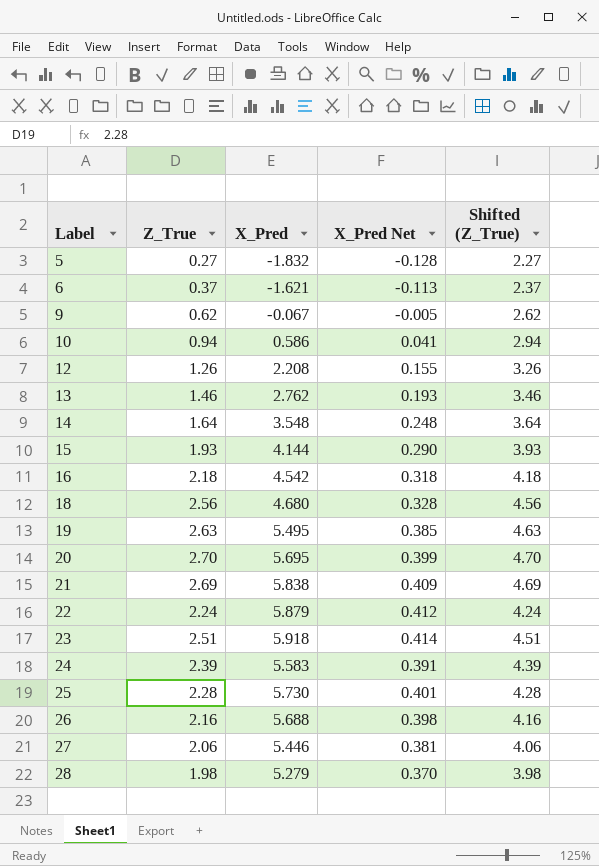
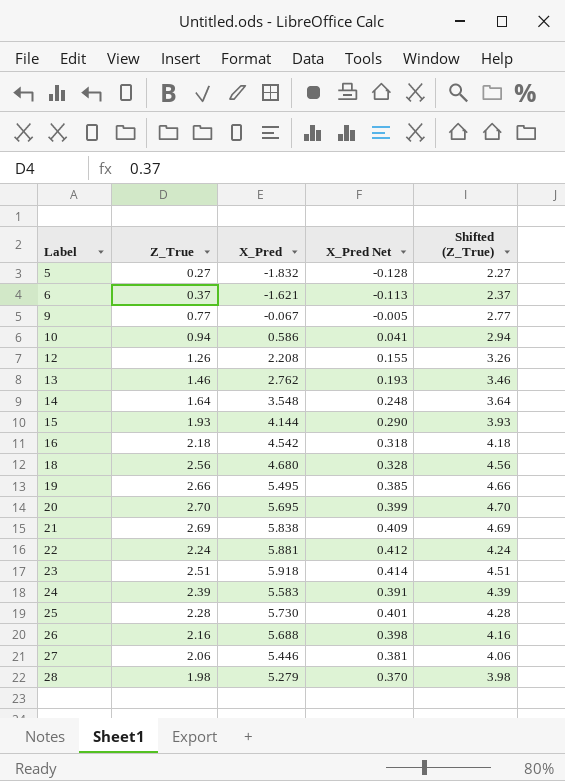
9 | Z_True: 0.62 -> 0.77
9 | Shifted (Z_True): 2.62 -> 2.77
19 | Z_True: 2.63 -> 2.66
19 | Shifted (Z_True): 4.63 -> 4.66
22 | X_Pred: 5.879 -> 5.881

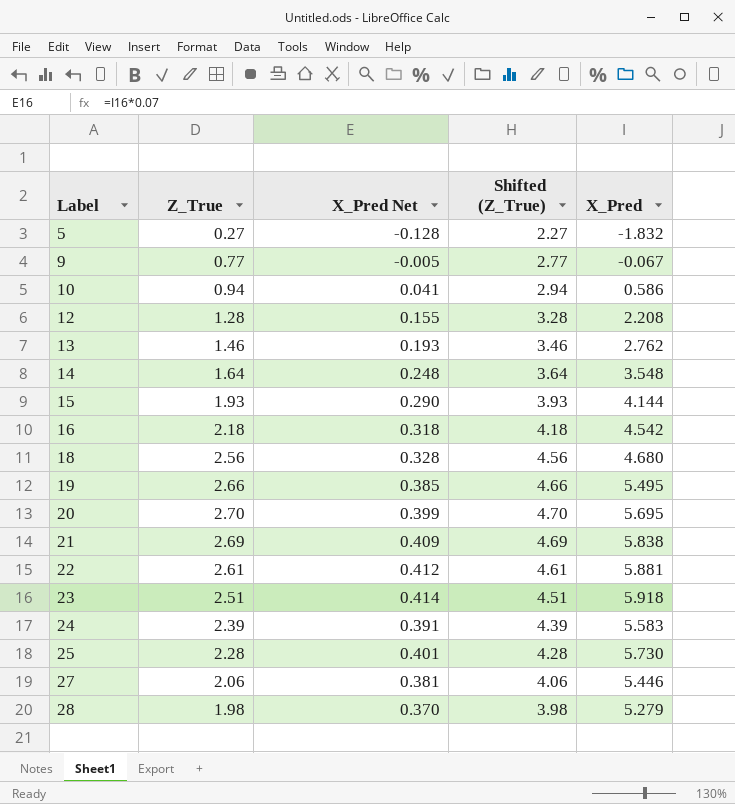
column X_Pred | position: 3 -> 5
row 6: 0.37 | -1.621 | -0.113 | 2.37 -> none
row 26: 2.16 | 5.688 | 0.398 | 4.16 -> none
12 | Z_True: 1.26 -> 1.28
12 | Shifted (Z_True): 3.26 -> 3.28
22 | Z_True: 2.24 -> 2.61
22 | Shifted (Z_True): 4.24 -> 4.61

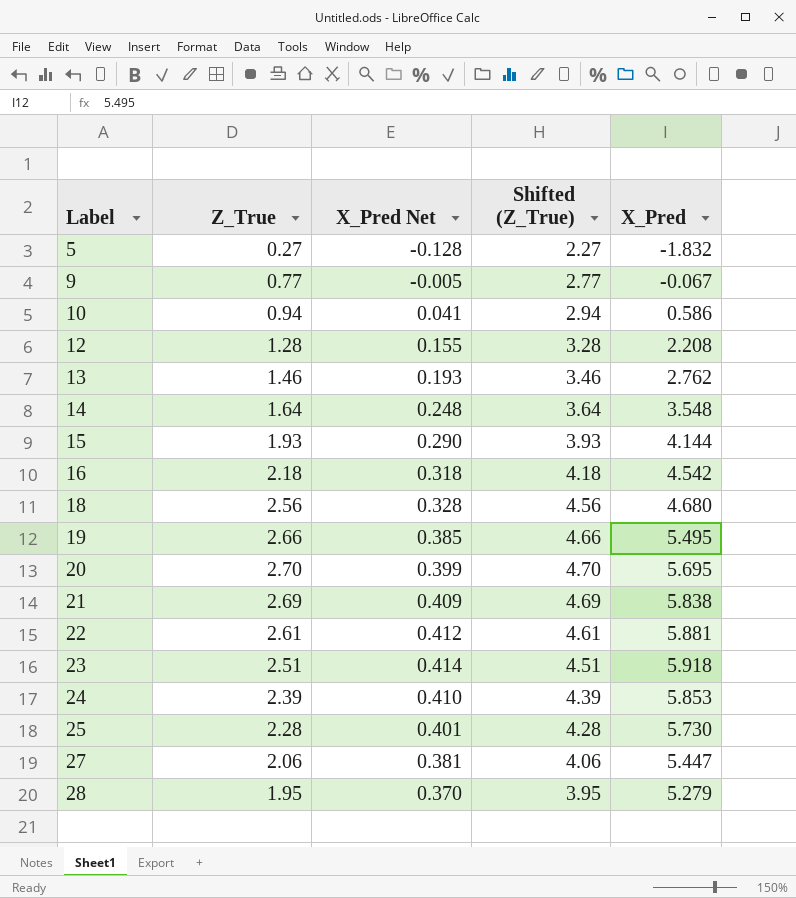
24 | X_Pred Net: 0.391 -> 0.410
24 | X_Pred: 5.583 -> 5.853
27 | X_Pred: 5.446 -> 5.447
28 | Z_True: 1.98 -> 1.95
28 | Shifted (Z_True): 3.98 -> 3.95

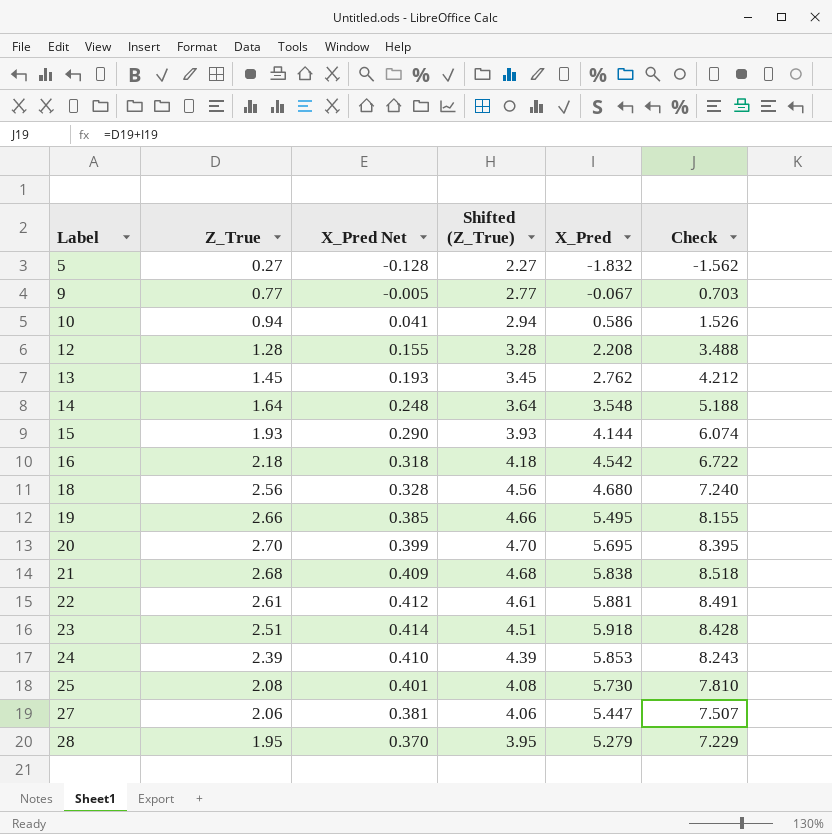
column Check | formula: none -> [Z_True] + [X_Pred]
13 | Z_True: 1.46 -> 1.45
13 | Shifted (Z_True): 3.46 -> 3.45
21 | Z_True: 2.69 -> 2.68
21 | Shifted (Z_True): 4.69 -> 4.68
25 | Z_True: 2.28 -> 2.08
25 | Shifted (Z_True): 4.28 -> 4.08

